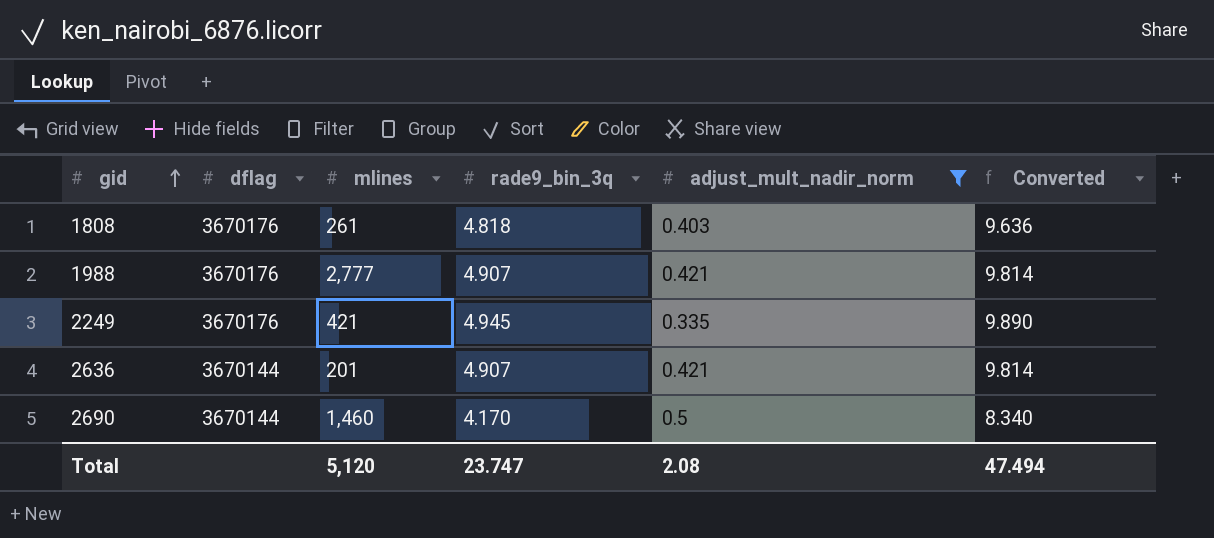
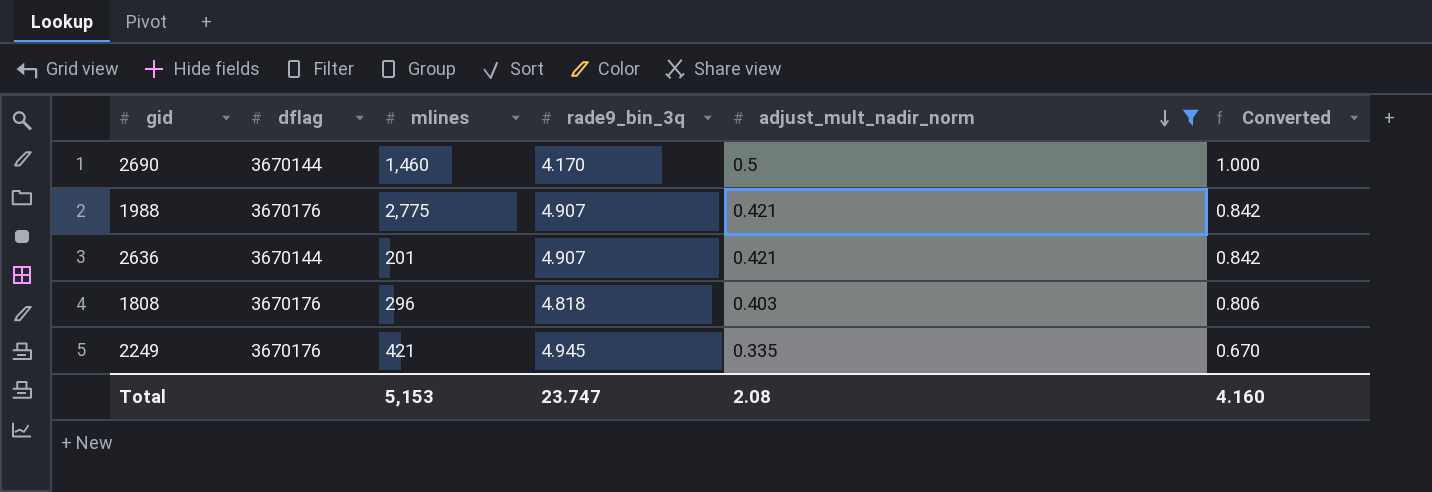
row order: gid ascending -> adjust_mult_nadir_norm descending
column Converted | formula: [rade9_bin_3q] * 2 -> [adjust_mult_nadir_norm] * 2
1988 | mlines: 2,777 -> 2,775
1808 | mlines: 261 -> 296
Total | mlines: 5,120 -> 5,153
Total | Converted: 47.494 -> 4.160

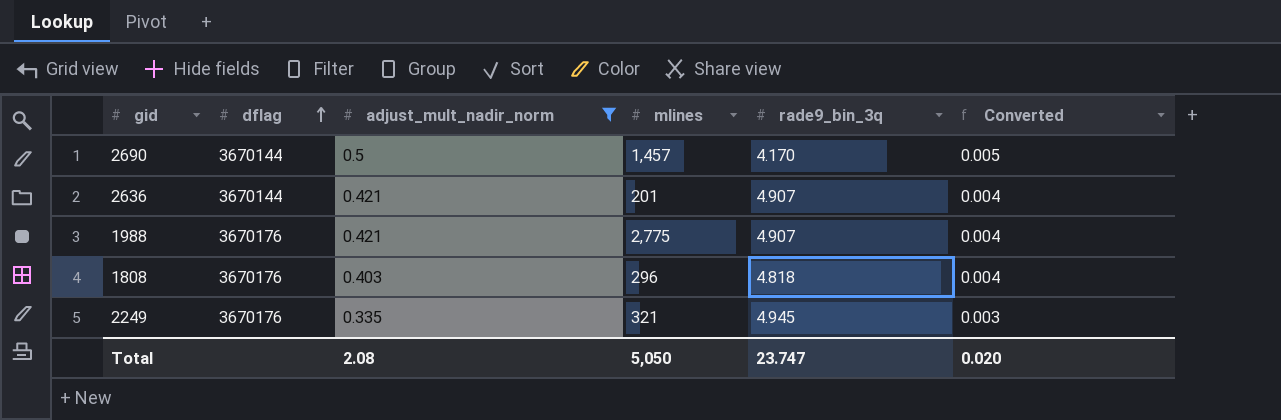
row order: adjust_mult_nadir_norm descending -> dflag ascending
column adjust_mult_nadir_norm | position: 5 -> 3
column Converted | formula: [adjust_mult_nadir_norm] * 2 -> [adjust_mult_nadir_norm] * 0.01
2690 | mlines: 1,460 -> 1,457
2249 | mlines: 421 -> 321
Total | mlines: 5,153 -> 5,050
Total | Converted: 4.160 -> 0.020

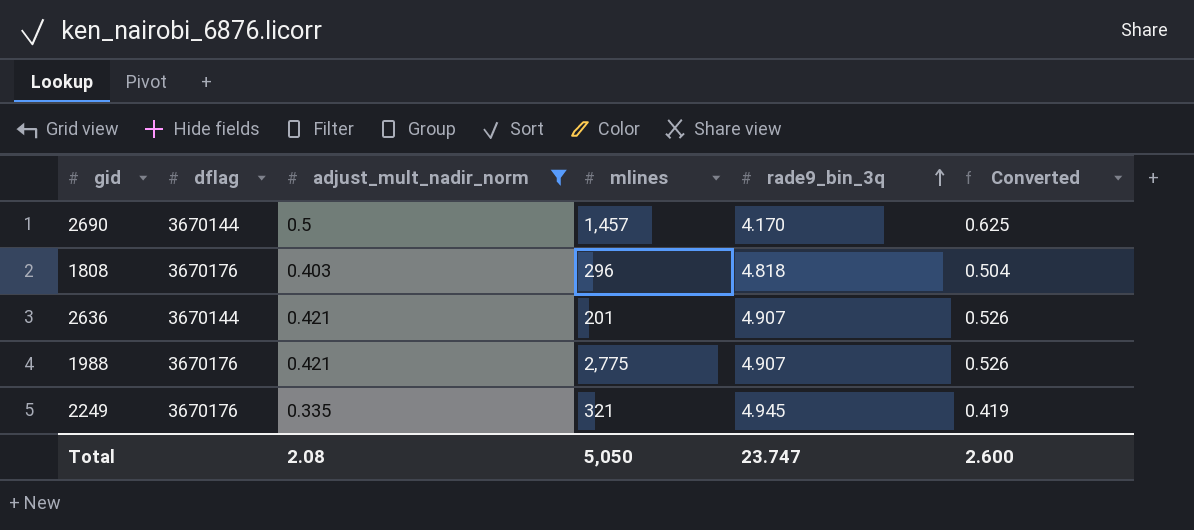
row order: dflag ascending -> rade9_bin_3q ascending
column Converted | formula: [adjust_mult_nadir_norm] * 0.01 -> [adjust_mult_nadir_norm] * 1.25
Total | Converted: 0.020 -> 2.600

